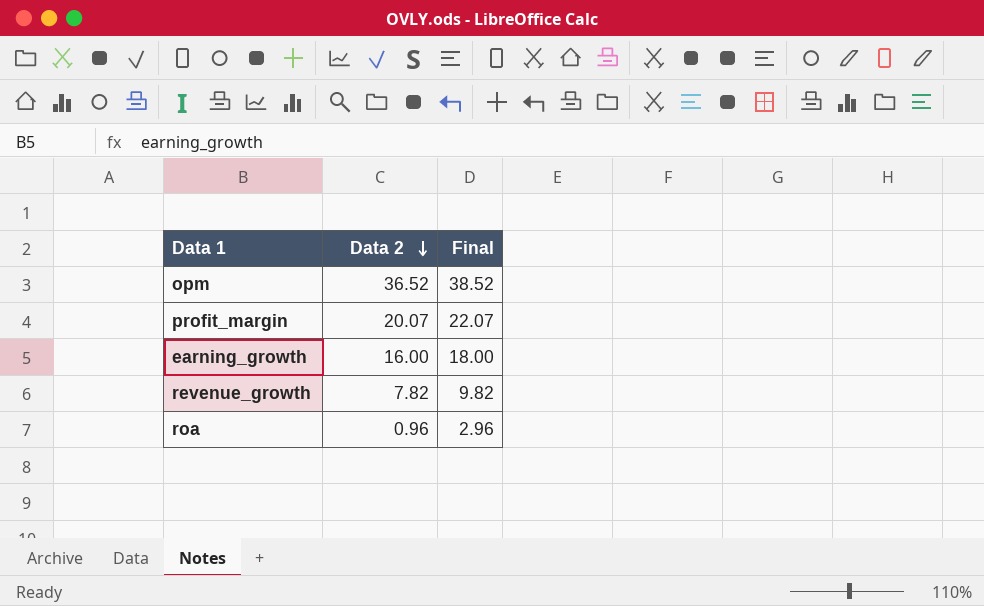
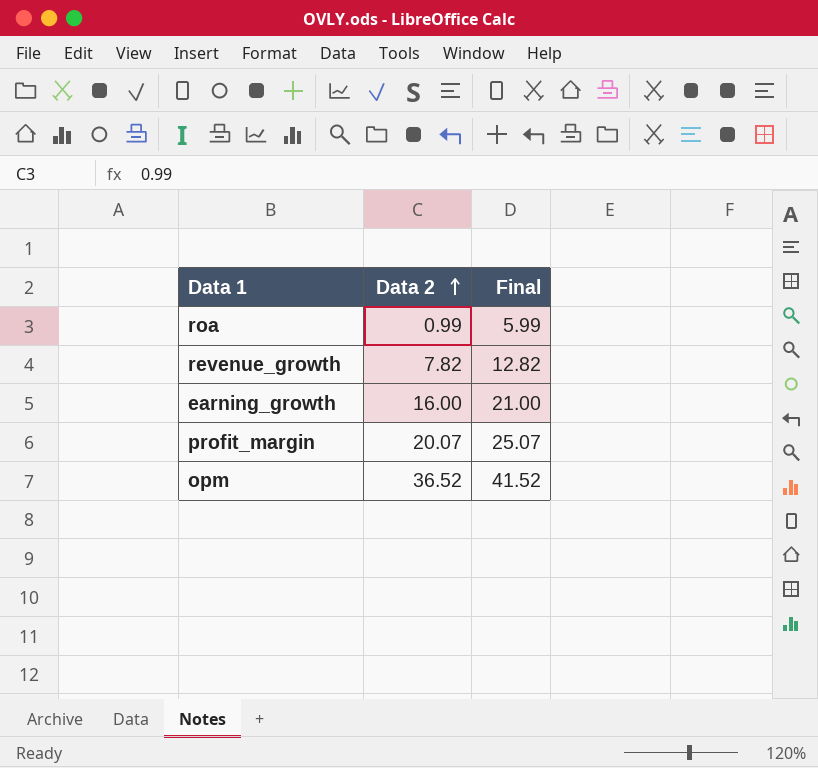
row order: Data 2 descending -> Data 2 ascending
column Final | formula: [Data 2] + 2 -> [Data 2] + 5
roa | Data 2: 0.96 -> 0.99

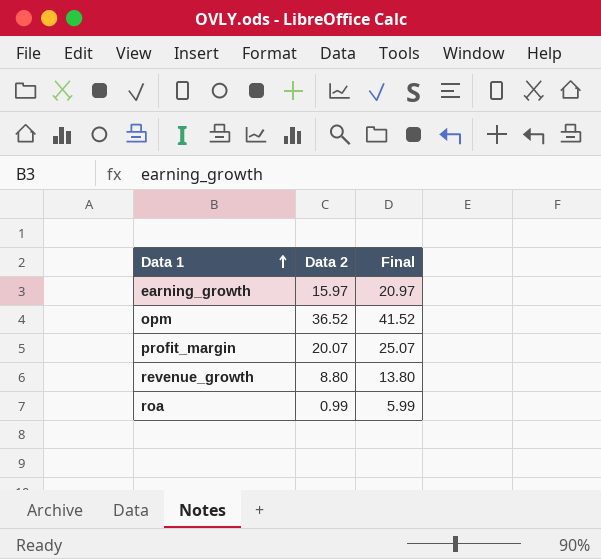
row order: Data 2 ascending -> Data 1 ascending
earning_growth | Data 2: 16.00 -> 15.97
earning_growth | Final: 21.00 -> 20.97
revenue_growth | Data 2: 7.82 -> 8.80
revenue_growth | Final: 12.82 -> 13.80

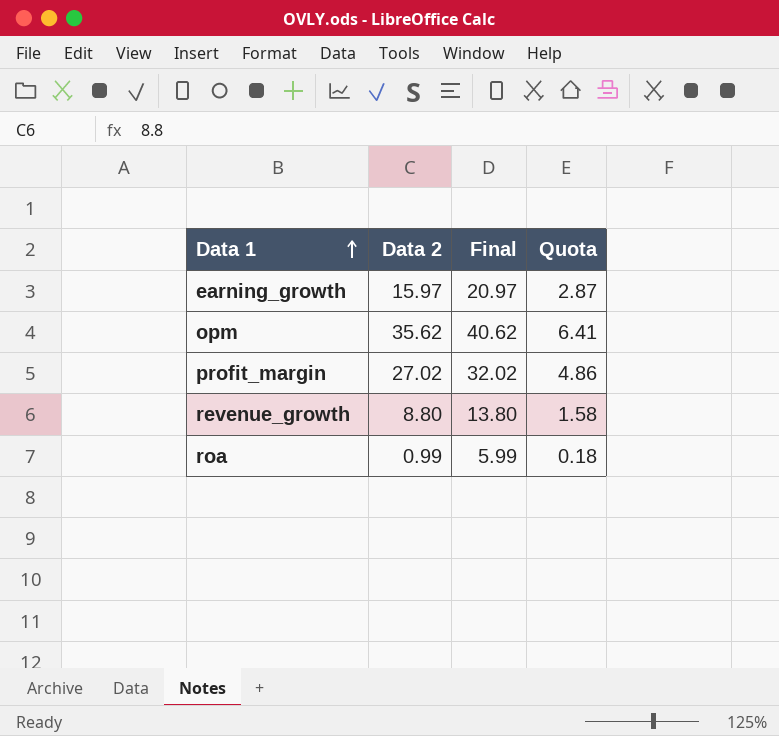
column Quota | formula: none -> [Data 2] * 0.18
opm | Data 2: 36.52 -> 35.62
opm | Final: 41.52 -> 40.62
profit_margin | Data 2: 20.07 -> 27.02
profit_margin | Final: 25.07 -> 32.02

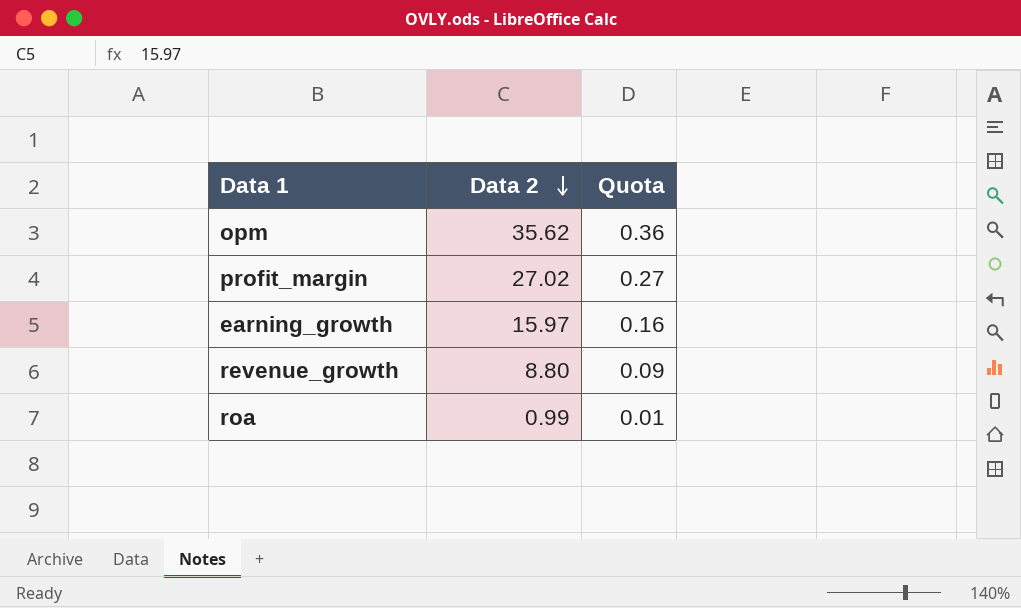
row order: Data 1 ascending -> Data 2 descending
column Final | formula: [Data 2] + 5 -> none
column Quota | formula: [Data 2] * 0.18 -> [Data 2] * 0.01

